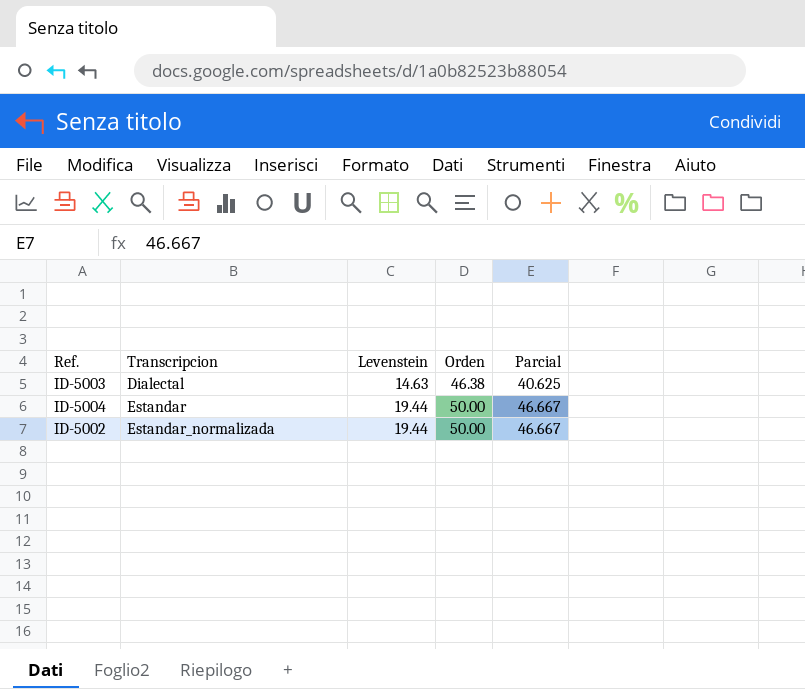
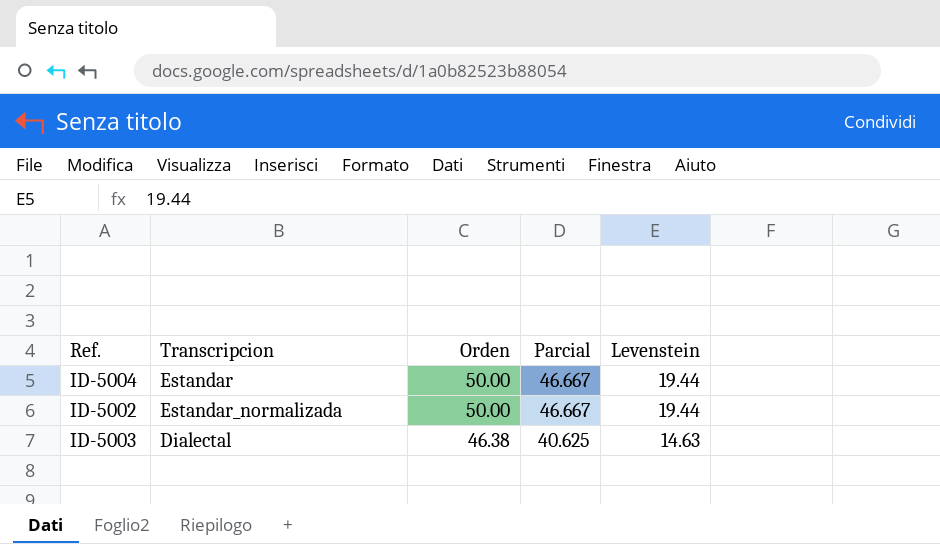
row order: Transcripcion ascending -> Orden descending
column Levenstein | position: 3 -> 5

